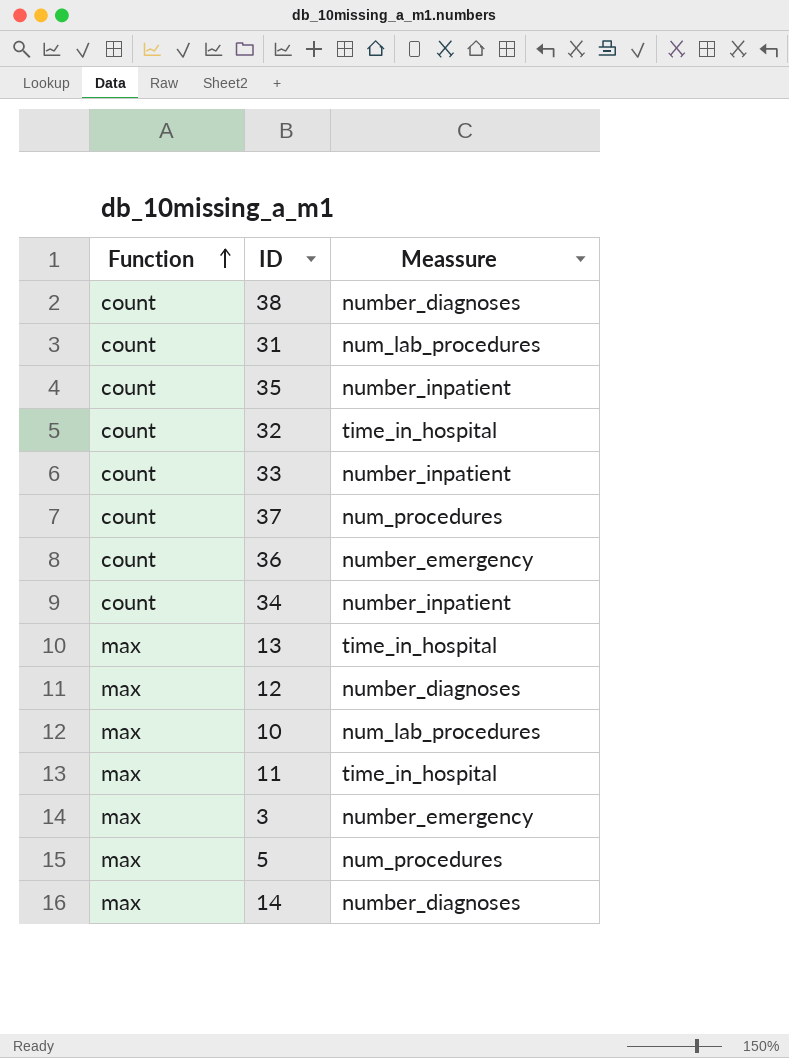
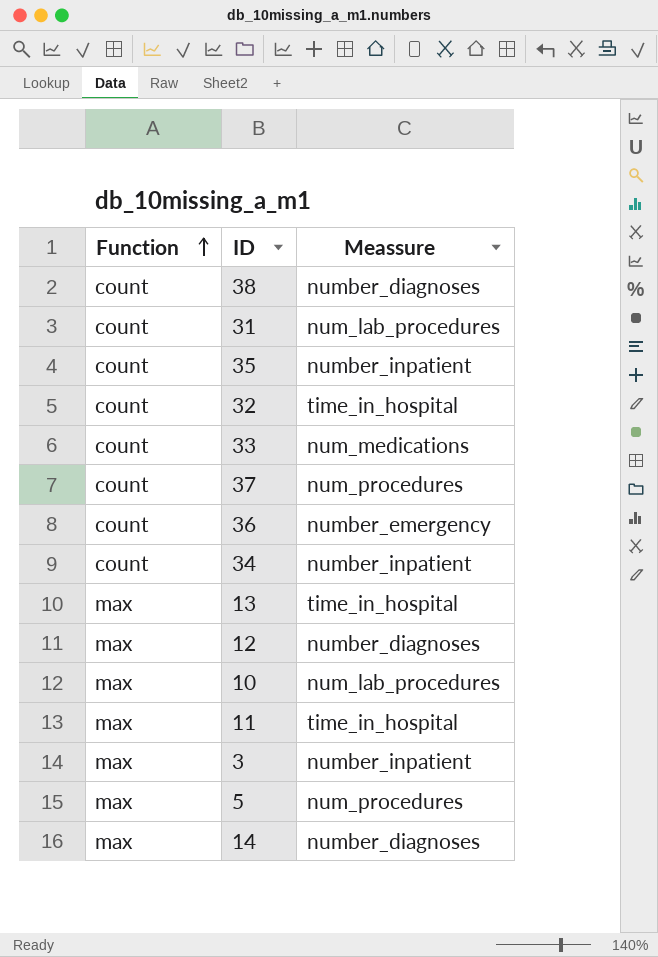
33 | Meassure: number_inpatient -> num_medications
3 | Meassure: number_emergency -> number_inpatient

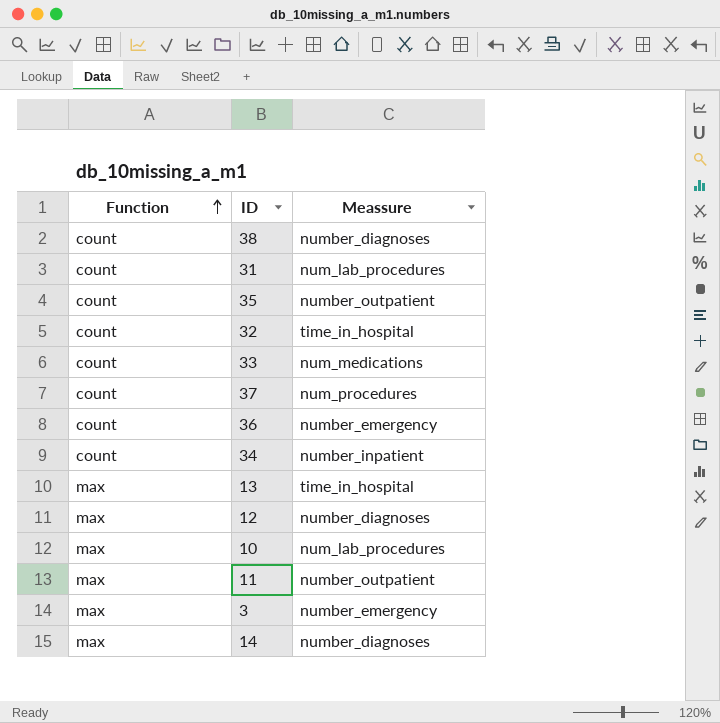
row 5: max | num_procedures -> none
35 | Meassure: number_inpatient -> number_outpatient
11 | Meassure: time_in_hospital -> number_outpatient
3 | Meassure: number_inpatient -> number_emergency

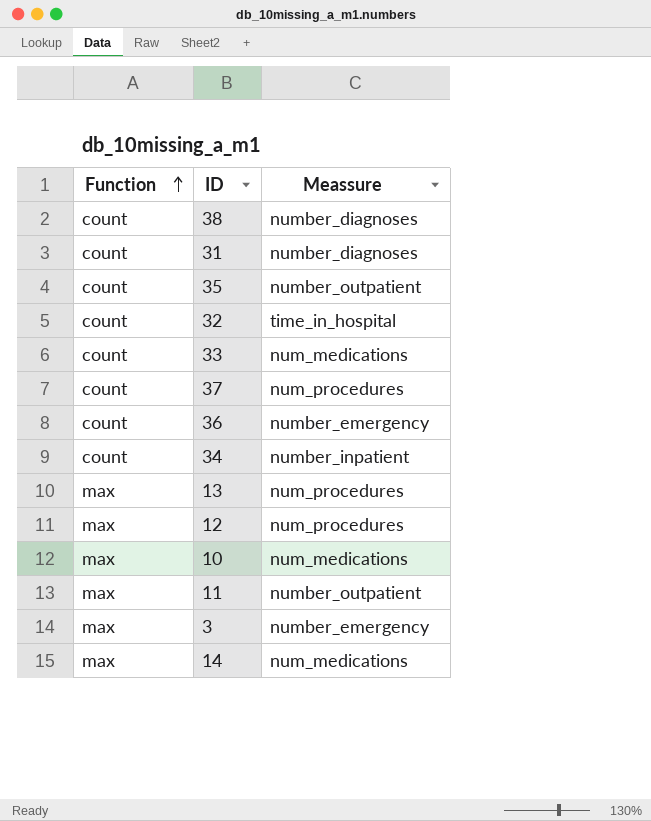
31 | Meassure: num_lab_procedures -> number_diagnoses
13 | Meassure: time_in_hospital -> num_procedures
12 | Meassure: number_diagnoses -> num_procedures
10 | Meassure: num_lab_procedures -> num_medications
14 | Meassure: number_diagnoses -> num_medications

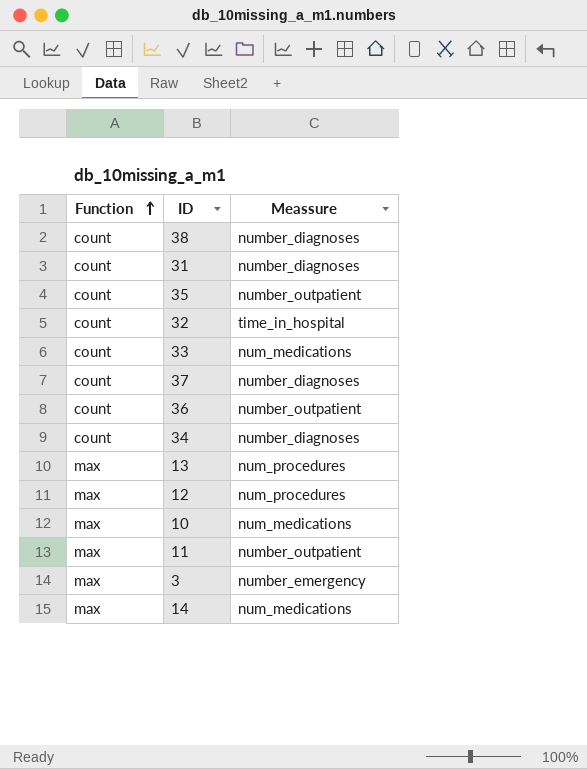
37 | Meassure: num_procedures -> number_diagnoses
36 | Meassure: number_emergency -> number_outpatient
34 | Meassure: number_inpatient -> number_diagnoses

